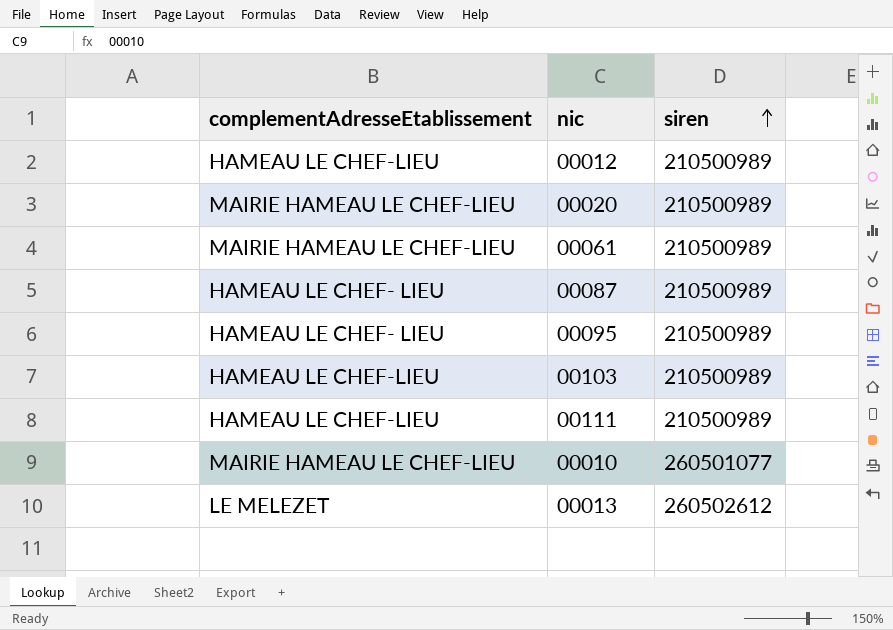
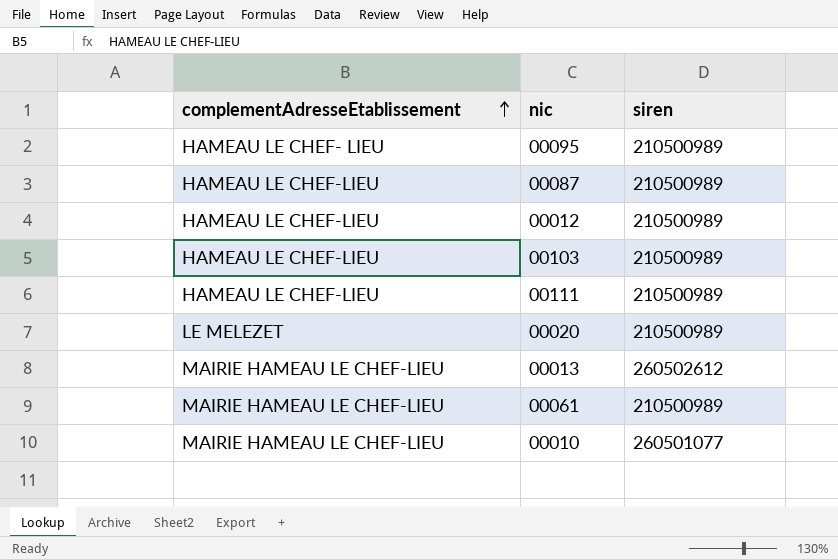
row order: siren ascending -> complementAdresseEtablissement ascending
00087 | complementAdresseEtablissement: HAMEAU LE CHEF- LIEU -> HAMEAU LE CHEF-LIEU
00020 | complementAdresseEtablissement: MAIRIE HAMEAU LE CHEF-LIEU -> LE MELEZET
00013 | complementAdresseEtablissement: LE MELEZET -> MAIRIE HAMEAU LE CHEF-LIEU

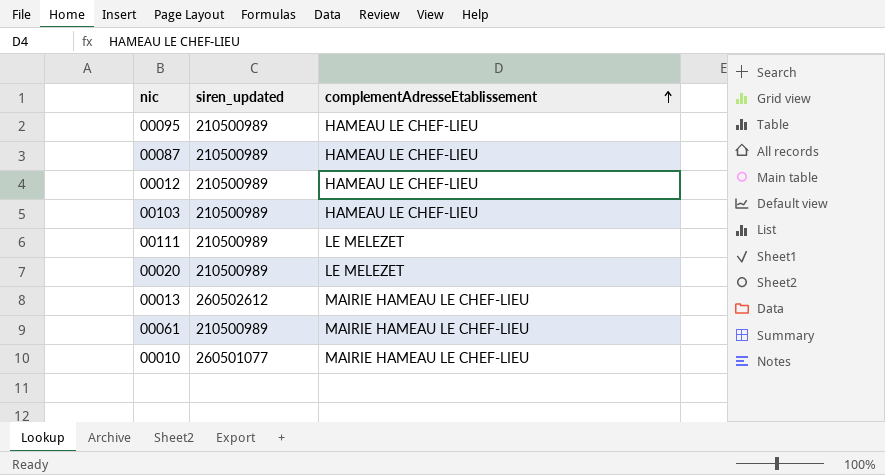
column name: siren -> siren_updated
column complementAdresseEtablissement | position: 1 -> 3
00095 | complementAdresseEtablissement: HAMEAU LE CHEF- LIEU -> HAMEAU LE CHEF-LIEU
00111 | complementAdresseEtablissement: HAMEAU LE CHEF-LIEU -> LE MELEZET

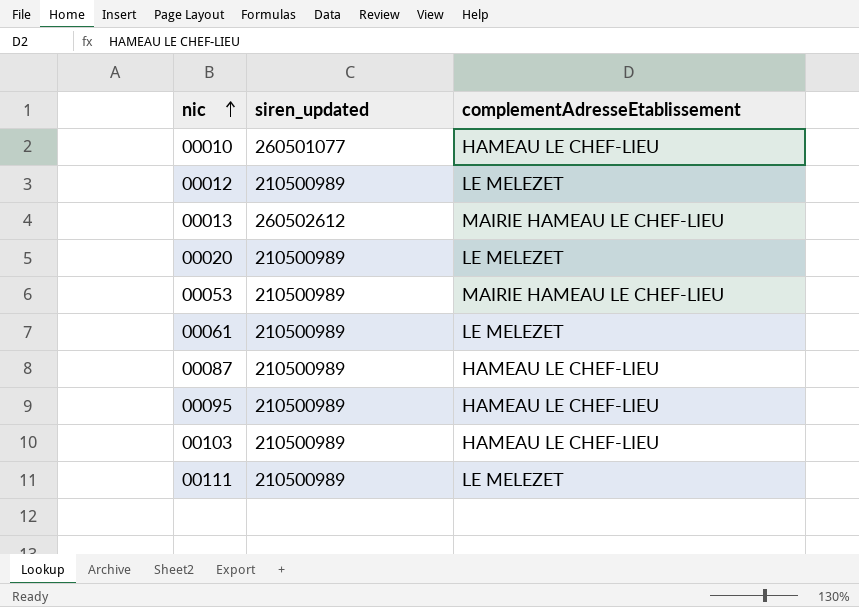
row order: complementAdresseEtablissement ascending -> nic ascending
00010 | complementAdresseEtablissement: MAIRIE HAMEAU LE CHEF-LIEU -> HAMEAU LE CHEF-LIEU
00012 | complementAdresseEtablissement: HAMEAU LE CHEF-LIEU -> LE MELEZET
row 00053: none -> 210500989 | MAIRIE HAMEAU LE CHEF-LIEU
00061 | complementAdresseEtablissement: MAIRIE HAMEAU LE CHEF-LIEU -> LE MELEZET

